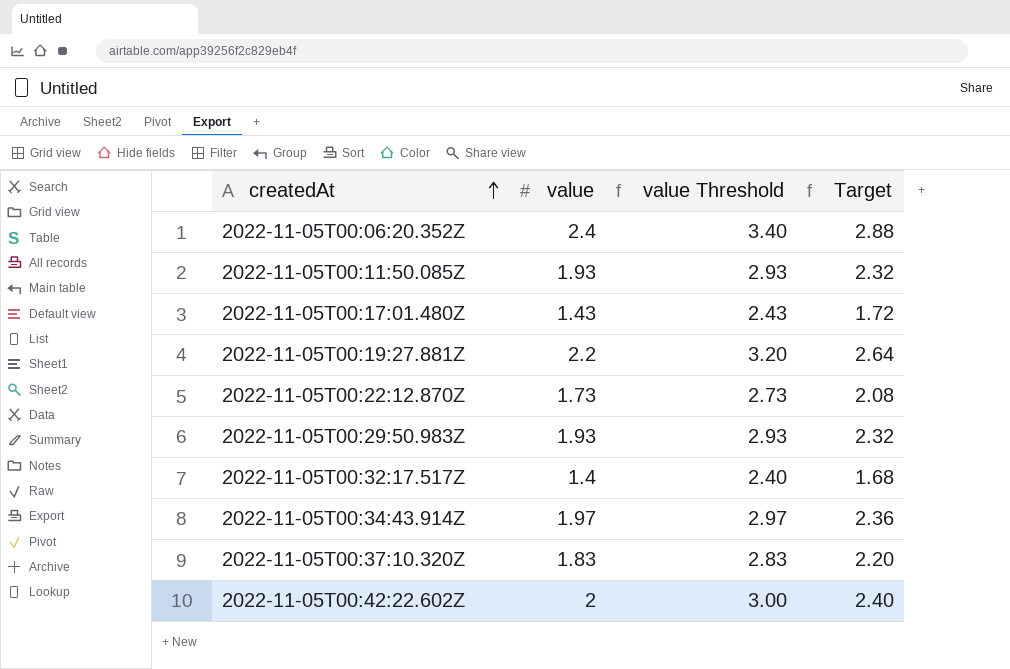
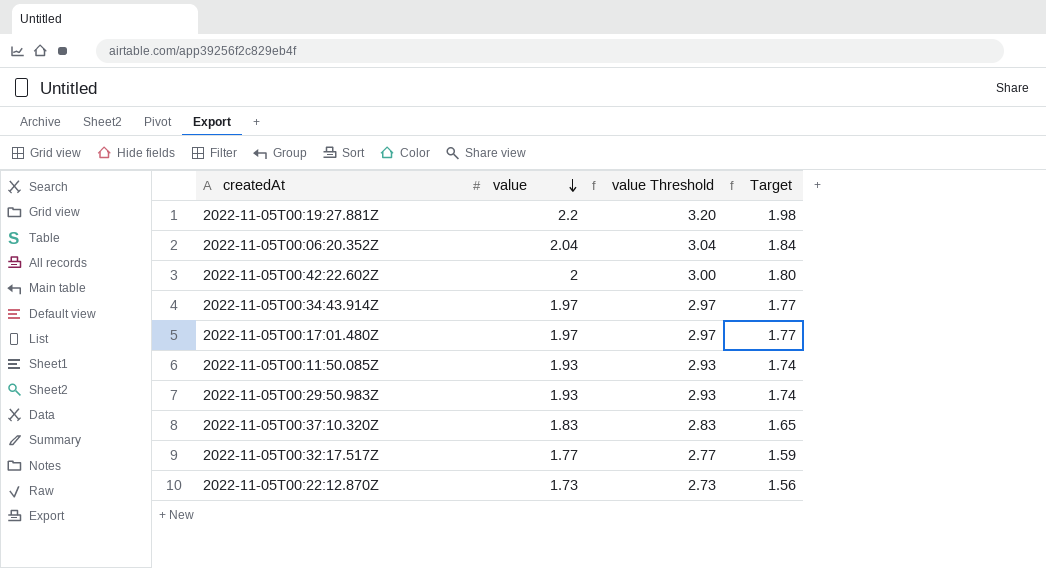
row order: createdAt ascending -> value descending
column Target | formula: [value] * 1.2 -> [value] * 0.9
2022-11-05T00:06:20.352Z | value: 2.4 -> 2.04
2022-11-05T00:06:20.352Z | value Threshold: 3.40 -> 3.04
2022-11-05T00:17:01.480Z | value: 1.43 -> 1.97
2022-11-05T00:17:01.480Z | value Threshold: 2.43 -> 2.97
2022-11-05T00:32:17.517Z | value: 1.4 -> 1.77
2022-11-05T00:32:17.517Z | value Threshold: 2.40 -> 2.77

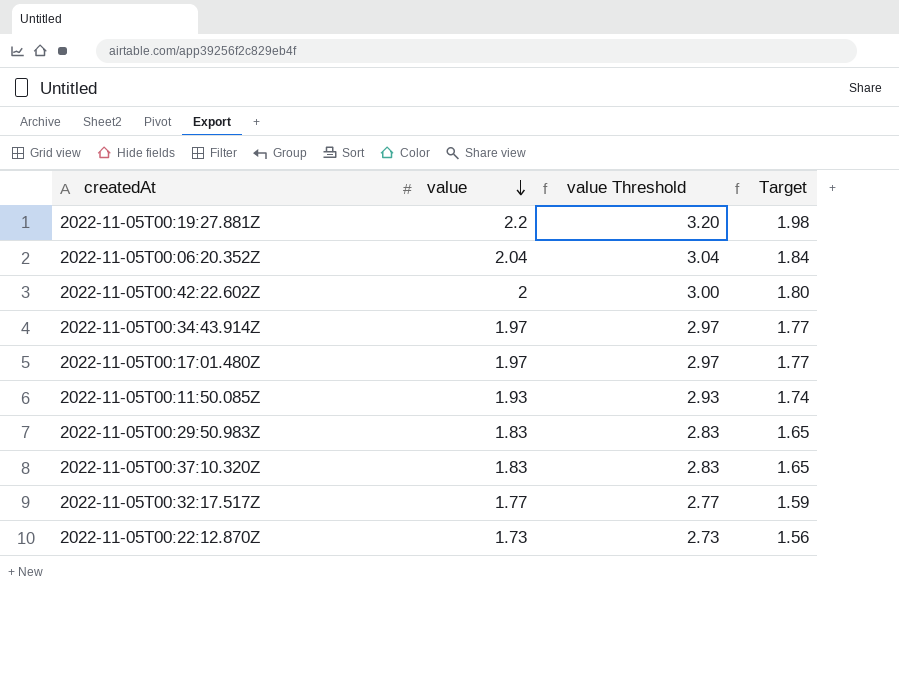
2022-11-05T00:29:50.983Z | value: 1.93 -> 1.83
2022-11-05T00:29:50.983Z | value Threshold: 2.93 -> 2.83
2022-11-05T00:29:50.983Z | Target: 1.74 -> 1.65

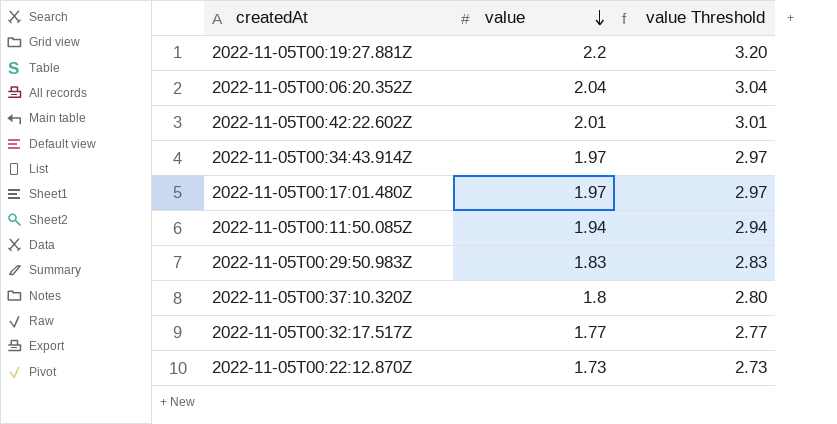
column Target | formula: [value] * 0.9 -> none
2022-11-05T00:42:22.602Z | value: 2 -> 2.01
2022-11-05T00:42:22.602Z | value Threshold: 3.00 -> 3.01
2022-11-05T00:11:50.085Z | value: 1.93 -> 1.94
2022-11-05T00:11:50.085Z | value Threshold: 2.93 -> 2.94
2022-11-05T00:37:10.320Z | value: 1.83 -> 1.8
2022-11-05T00:37:10.320Z | value Threshold: 2.83 -> 2.80

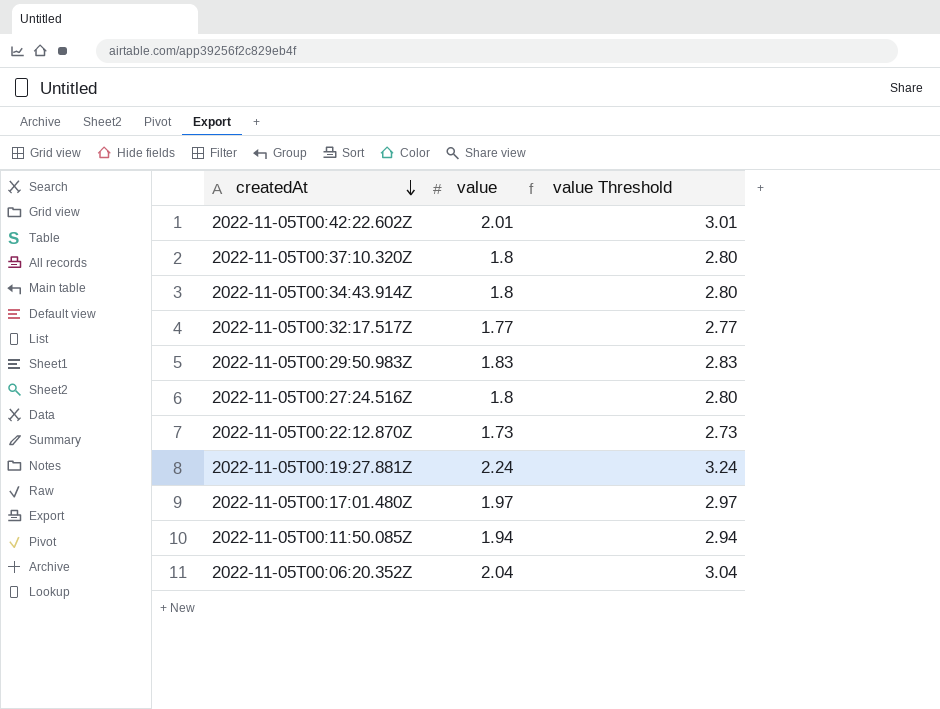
row order: value descending -> createdAt descending
2022-11-05T00:34:43.914Z | value: 1.97 -> 1.8
2022-11-05T00:34:43.914Z | value Threshold: 2.97 -> 2.80
row 2022-11-05T00:27:24.516Z: none -> 1.8 | 2.80
2022-11-05T00:19:27.881Z | value: 2.2 -> 2.24
2022-11-05T00:19:27.881Z | value Threshold: 3.20 -> 3.24

